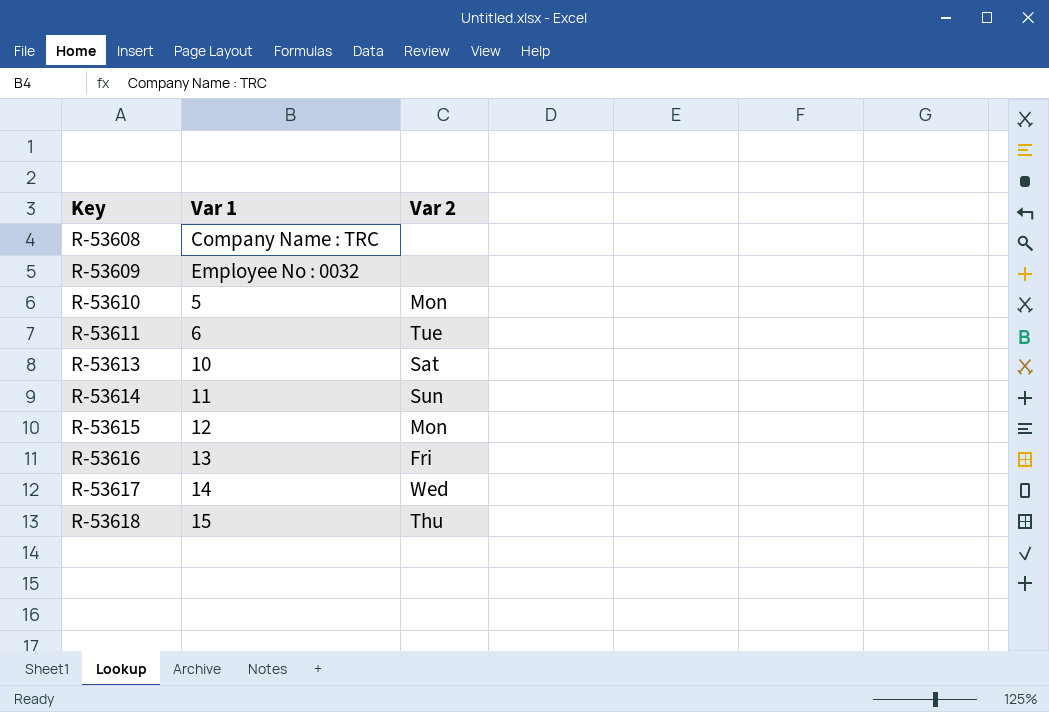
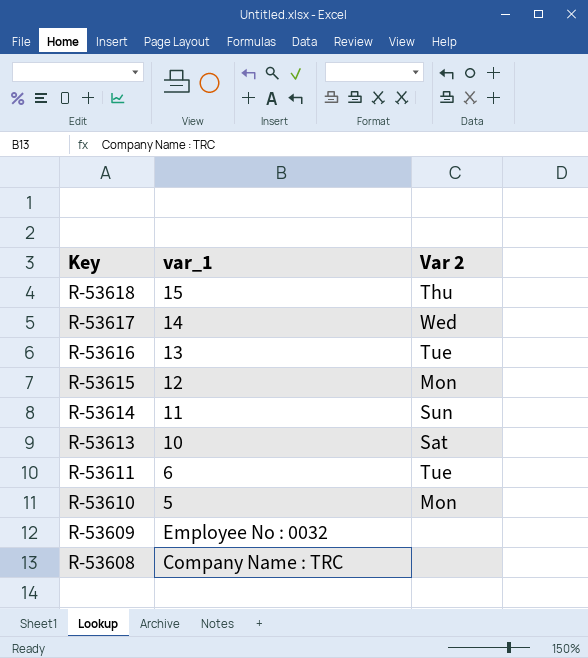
row order: Key ascending -> Key descending
column name: Var 1 -> var_1
R-53616 | Var 2: Fri -> Tue

